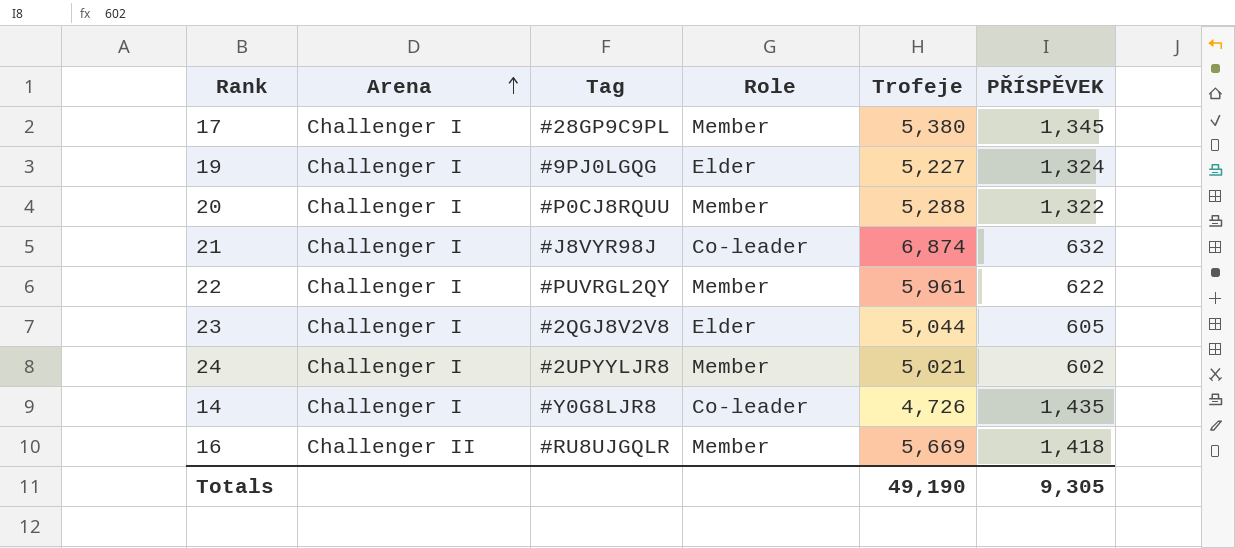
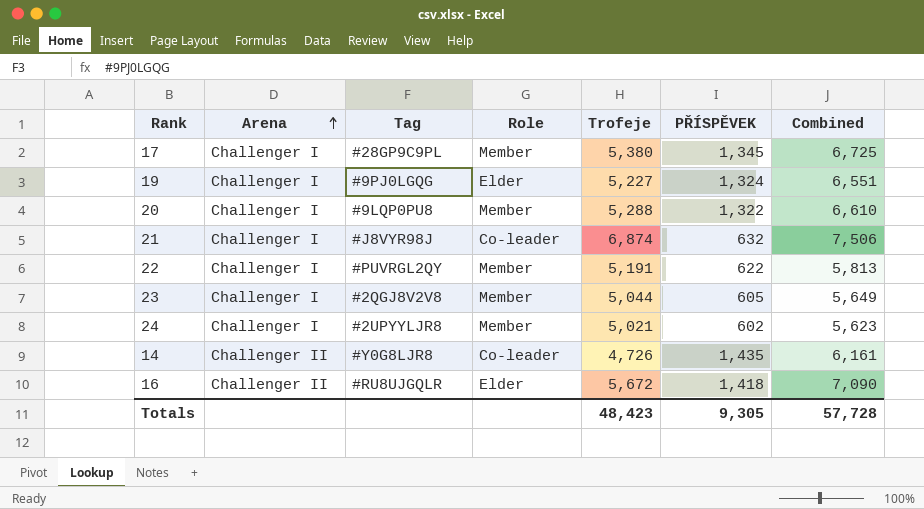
column Combined | formula: none -> [Trofeje] + [PŘÍSPĚVEK]
20 | Tag: #P0CJ8RQUU -> #9LQP0PU8
22 | Trofeje: 5,961 -> 5,191
23 | Role: Elder -> Member
14 | Arena: Challenger I -> Challenger II
16 | Role: Member -> Elder
16 | Trofeje: 5,669 -> 5,672
Totals | Trofeje: 49,190 -> 48,423

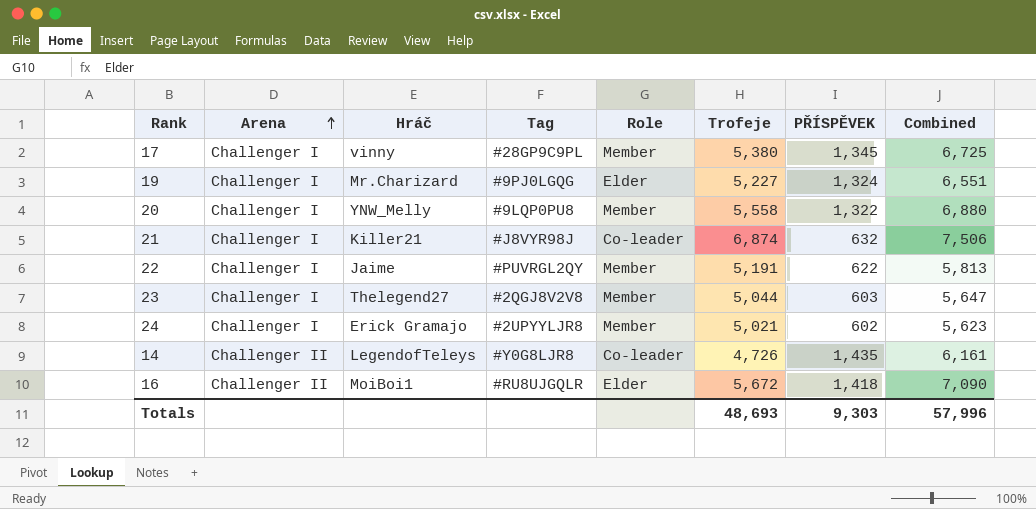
column Hráč | position: none -> 3
20 | Trofeje: 5,288 -> 5,558
20 | Combined: 6,610 -> 6,880
23 | PŘÍSPĚVEK: 605 -> 603
23 | Combined: 5,649 -> 5,647
Totals | Trofeje: 48,423 -> 48,693
Totals | PŘÍSPĚVEK: 9,305 -> 9,303
Totals | Combined: 57,728 -> 57,996

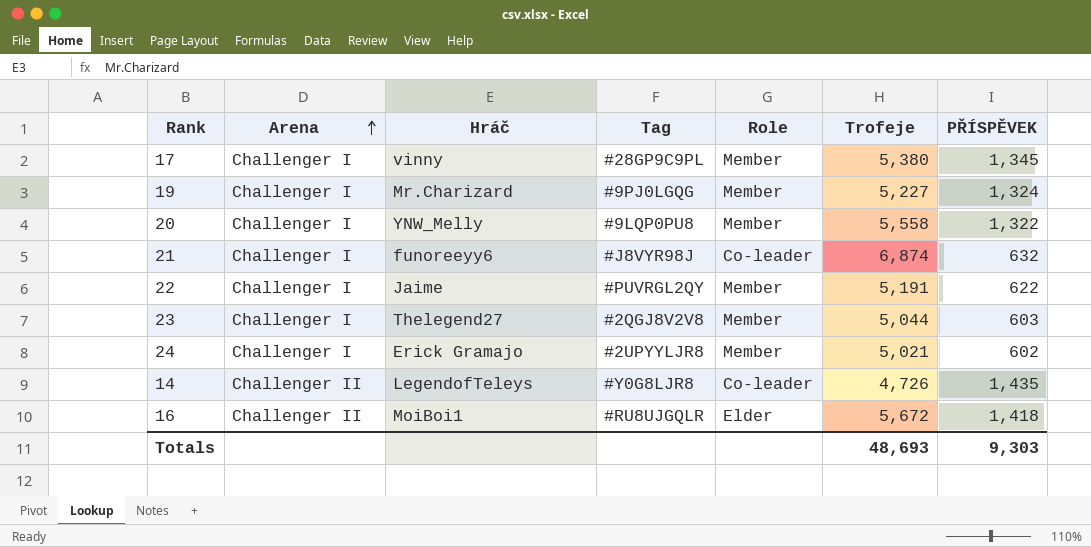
column Combined | formula: [Trofeje] + [PŘÍSPĚVEK] -> none
19 | Role: Elder -> Member
21 | Hráč: Killer21 -> funoreeyy6

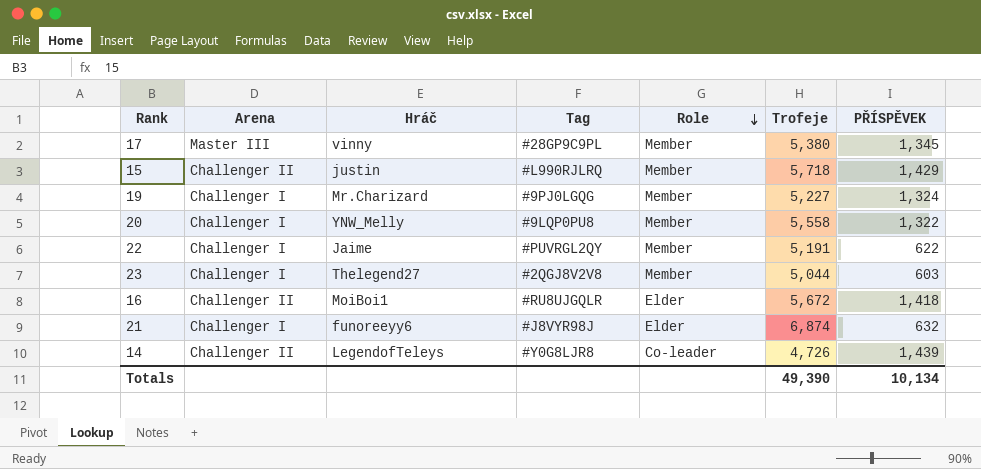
row order: Arena ascending -> Role descending
row 24: Challenger I | Erick Gramajo | #2UPYYLJR8 | Member | 5,021 | 602 -> none
17 | Arena: Challenger I -> Master III
row 15: none -> Challenger II | justin | #L990RJLRQ | Member | 5,718 | 1,429
21 | Role: Co-leader -> Elder
14 | PŘÍSPĚVEK: 1,435 -> 1,439
Totals | Trofeje: 48,693 -> 49,390
Totals | PŘÍSPĚVEK: 9,303 -> 10,134

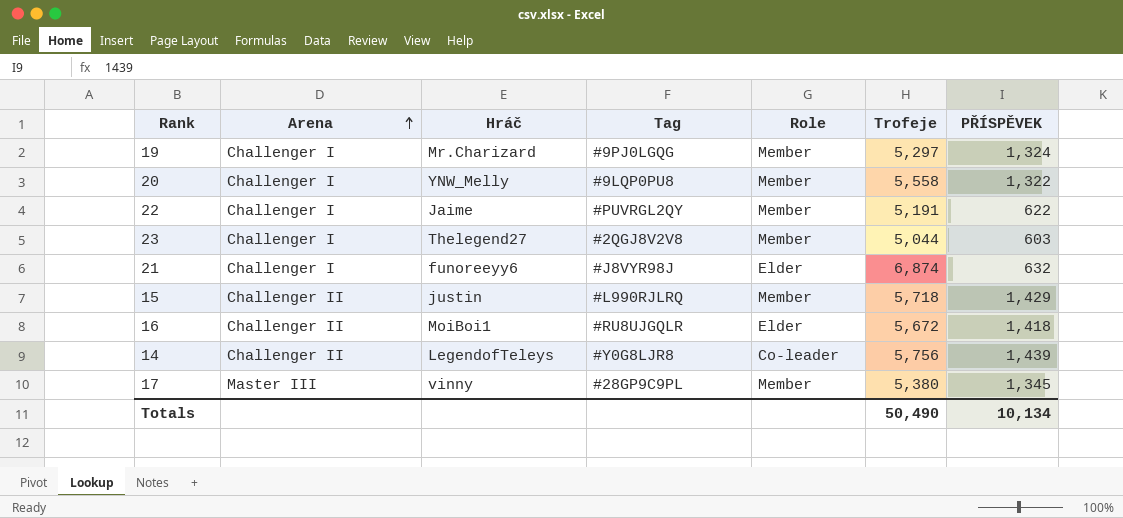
row order: Role descending -> Arena ascending
19 | Trofeje: 5,227 -> 5,297
14 | Trofeje: 4,726 -> 5,756
Totals | Trofeje: 49,390 -> 50,490

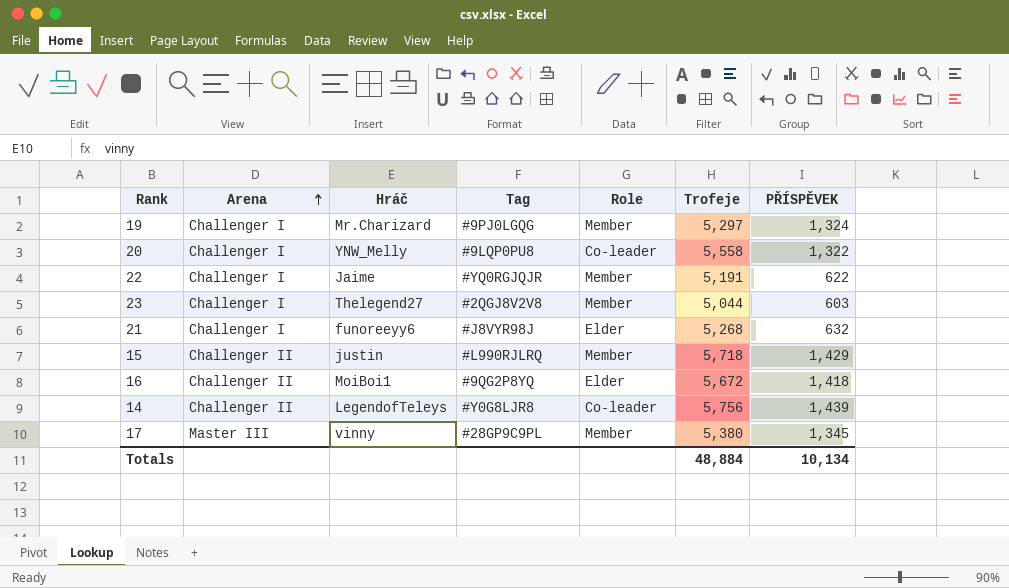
20 | Role: Member -> Co-leader
22 | Tag: #PUVRGL2QY -> #YQ0RGJQJR
21 | Trofeje: 6,874 -> 5,268
16 | Tag: #RU8UJGQLR -> #9QG2P8YQ
Totals | Trofeje: 50,490 -> 48,884

